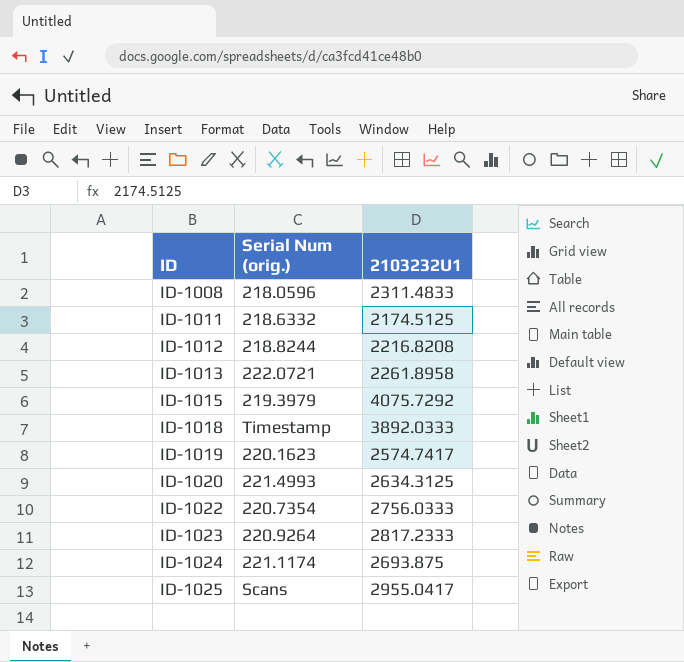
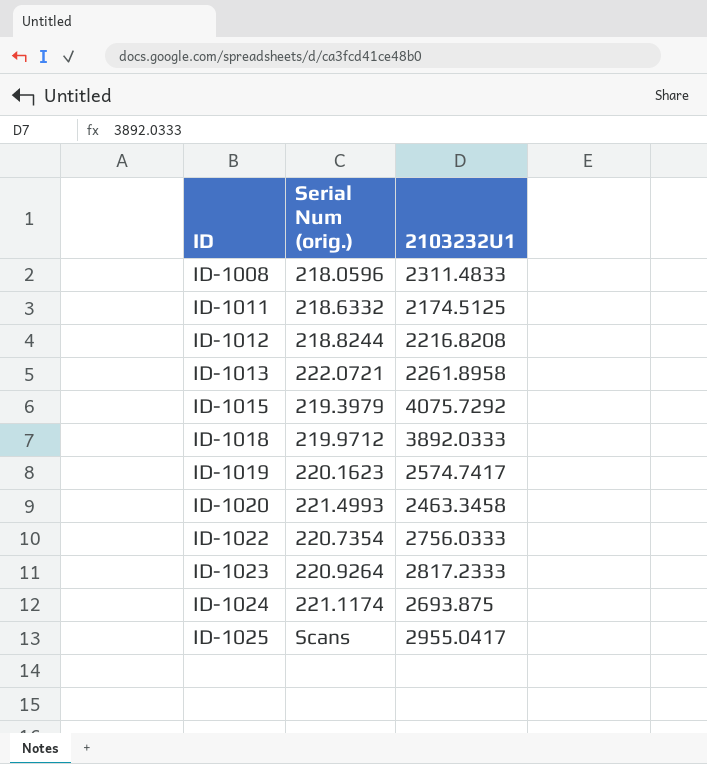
ID-1018 | Serial Num (orig.): Timestamp -> 219.9712
ID-1020 | 2103232U1: 2634.3125 -> 2463.3458

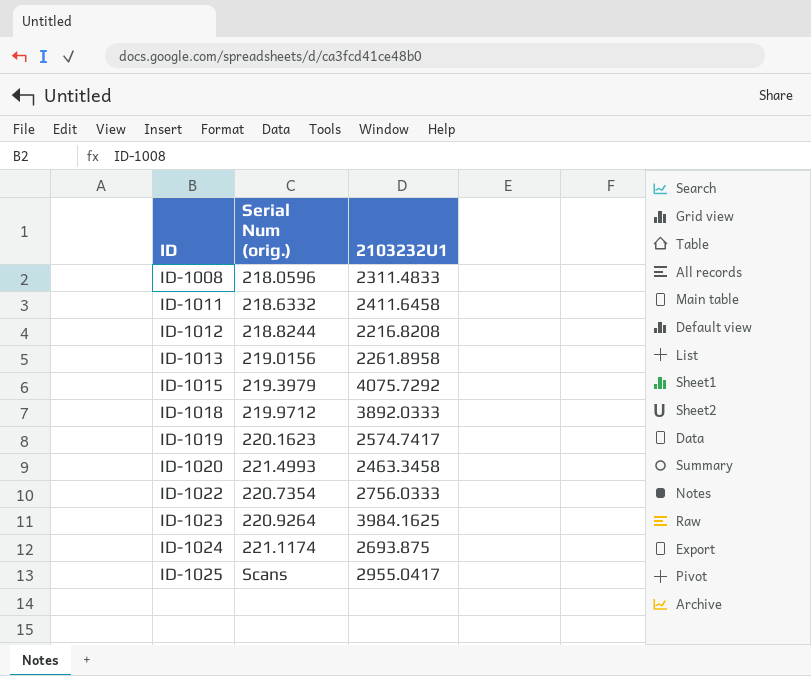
ID-1011 | 2103232U1: 2174.5125 -> 2411.6458
ID-1013 | Serial Num (orig.): 222.0721 -> 219.0156
ID-1023 | 2103232U1: 2817.2333 -> 3984.1625

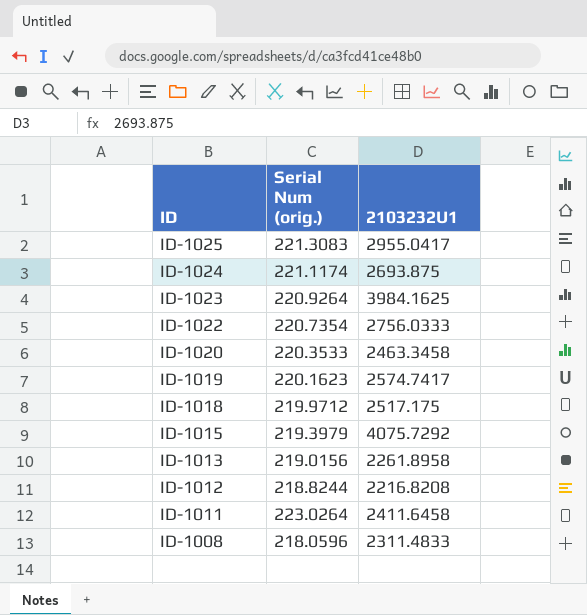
row order: ID ascending -> ID descending
ID-1025 | Serial Num (orig.): Scans -> 221.3083
ID-1020 | Serial Num (orig.): 221.4993 -> 220.3533
ID-1018 | 2103232U1: 3892.0333 -> 2517.175
ID-1011 | Serial Num (orig.): 218.6332 -> 223.0264

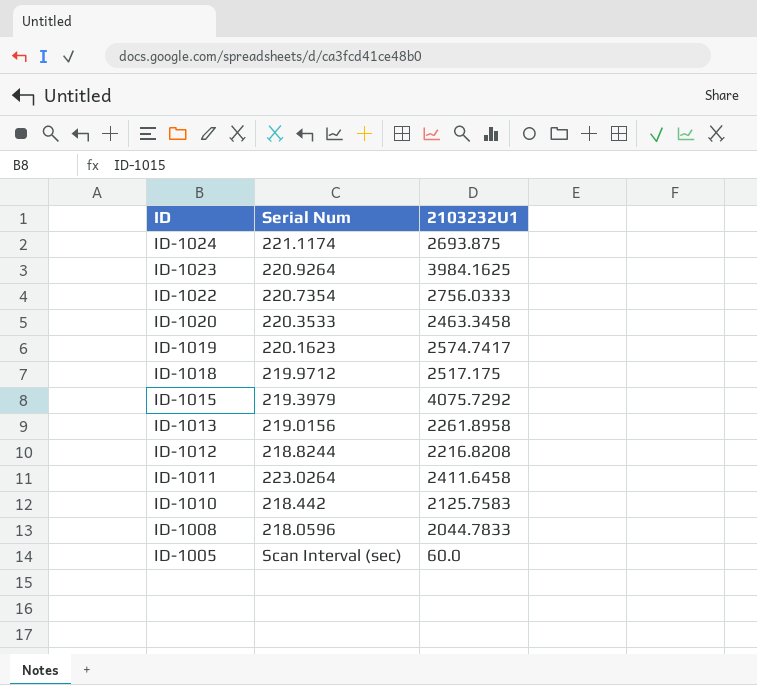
column name: Serial Num (orig.) -> Serial Num
row ID-1025: 221.3083 | 2955.0417 -> none
row ID-1010: none -> 218.442 | 2125.7583
ID-1008 | 2103232U1: 2311.4833 -> 2044.7833
row ID-1005: none -> Scan Interval (sec) | 60.0

